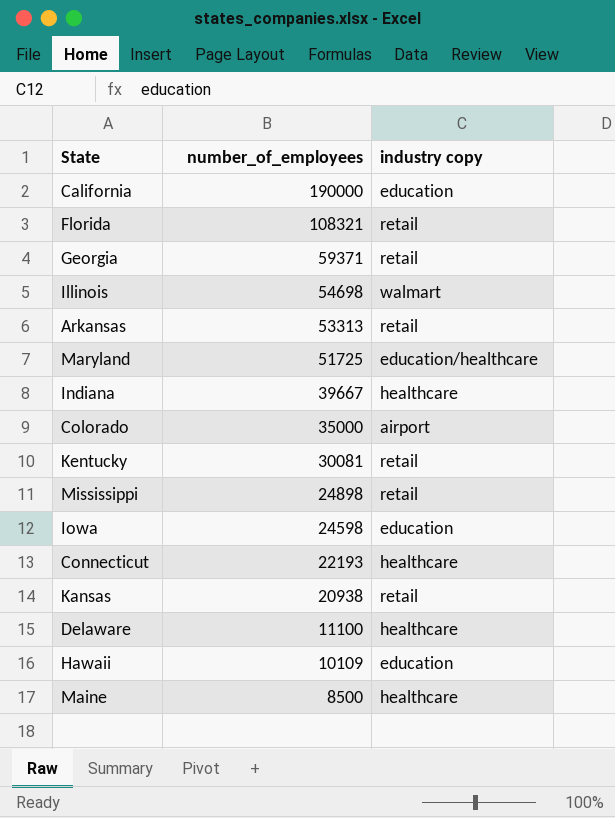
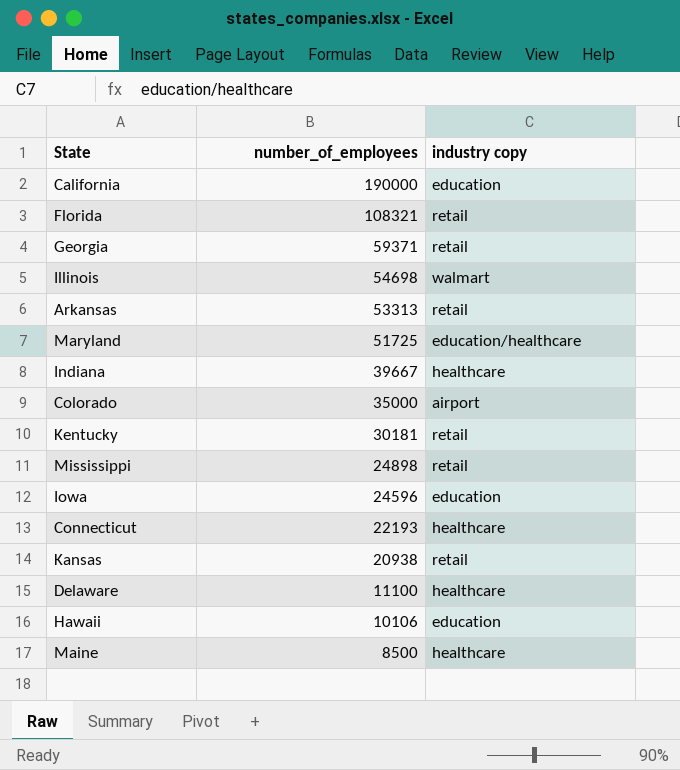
Kentucky | number_of_employees: 30081 -> 30181
Iowa | number_of_employees: 24598 -> 24596
Hawaii | number_of_employees: 10109 -> 10106

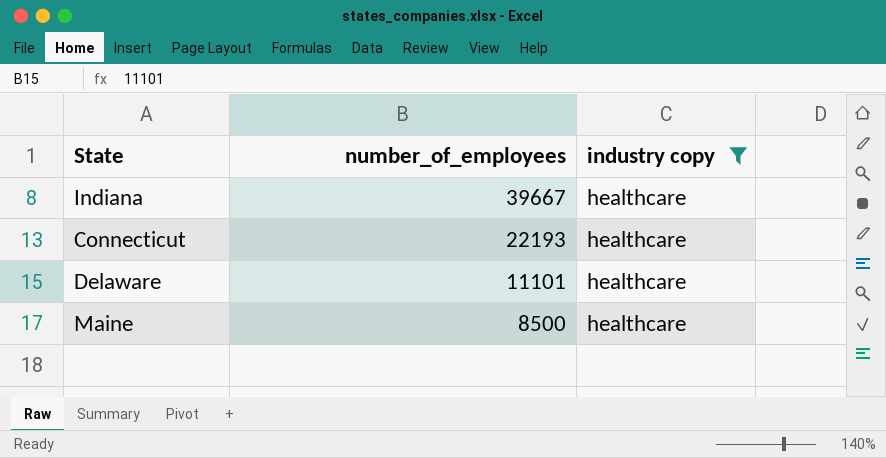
filter: none -> industry copy = healthcare
Delaware | number_of_employees: 11100 -> 11101

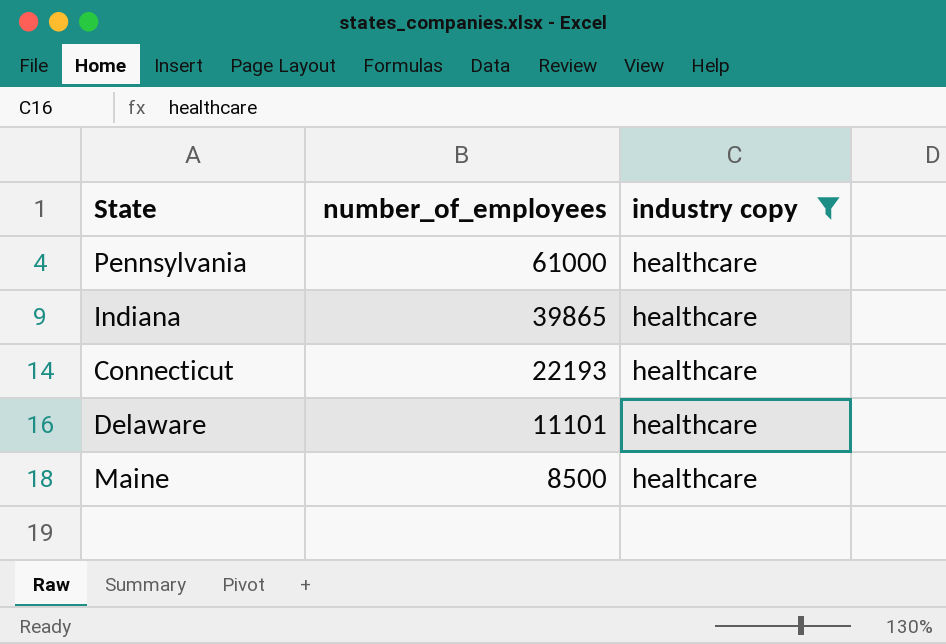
row Pennsylvania: none -> 61000 | healthcare
Indiana | number_of_employees: 39667 -> 39865

